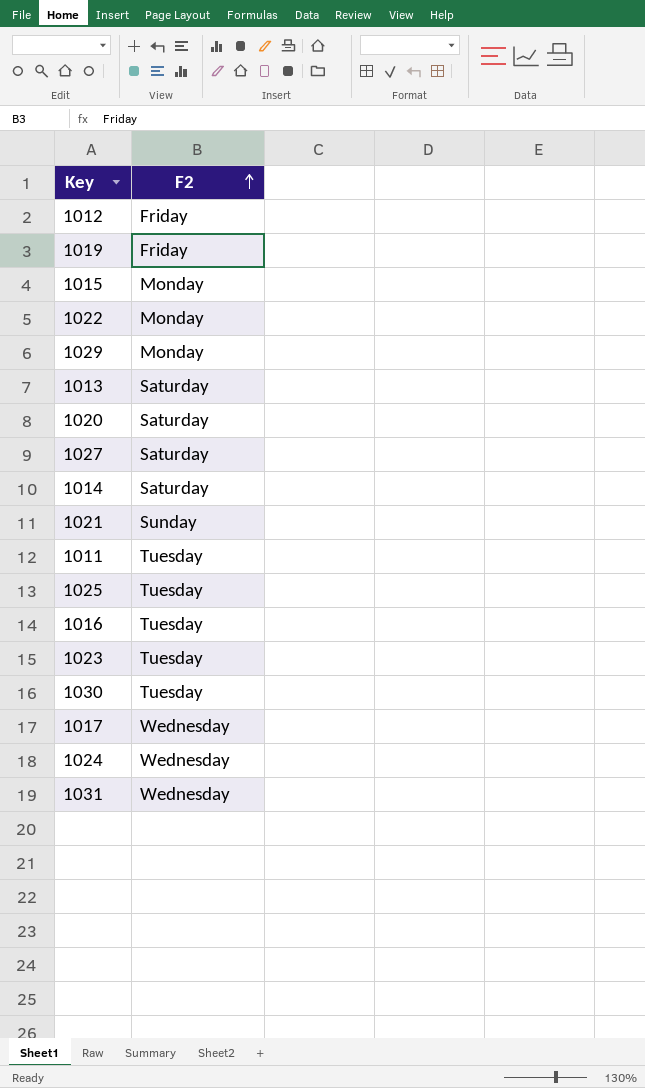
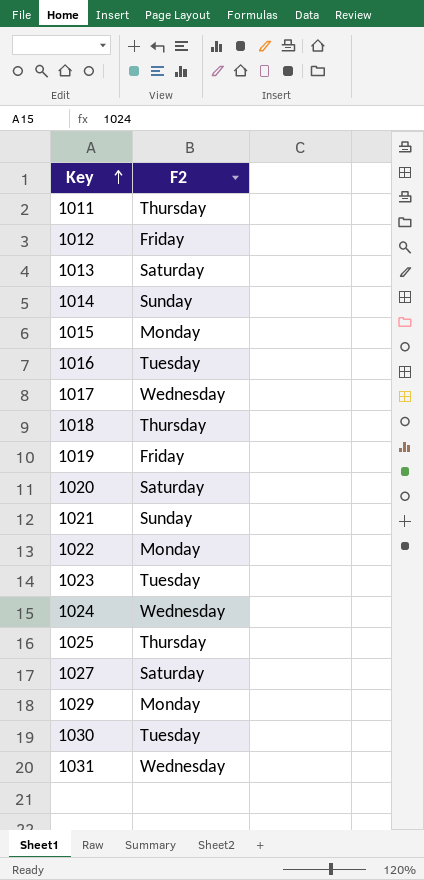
row order: F2 ascending -> Key ascending
1011 | F2: Tuesday -> Thursday
1014 | F2: Saturday -> Sunday
row 1018: none -> Thursday
1025 | F2: Tuesday -> Thursday

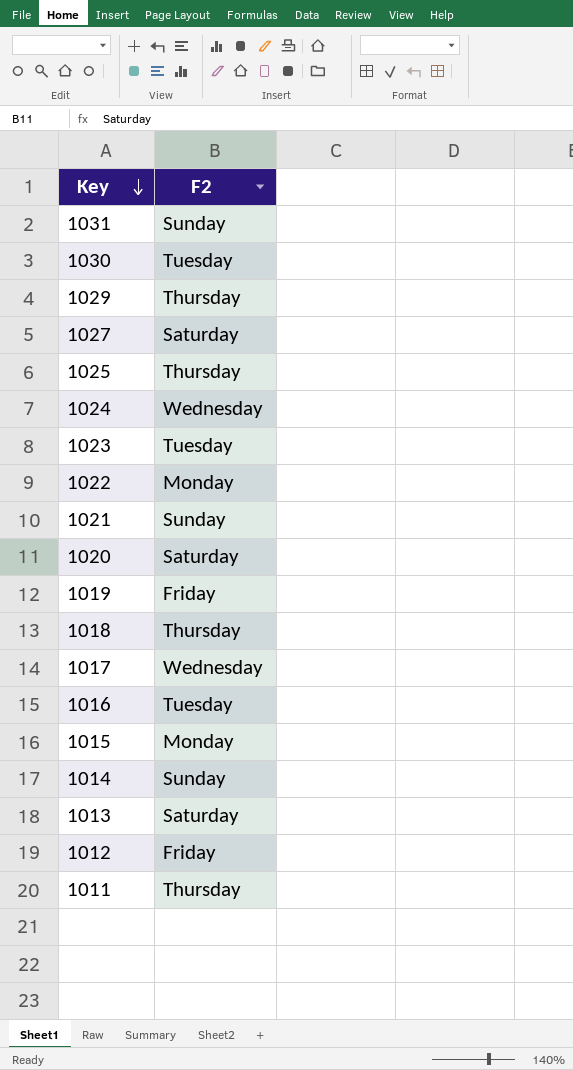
row order: Key ascending -> Key descending
1031 | F2: Wednesday -> Sunday
1029 | F2: Monday -> Thursday

